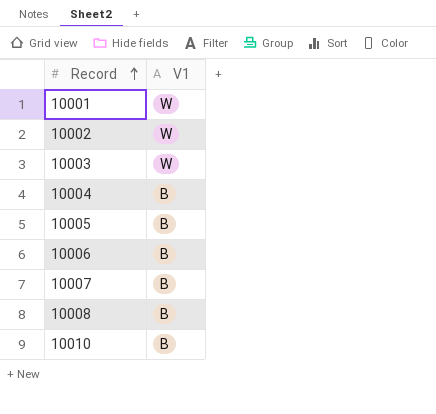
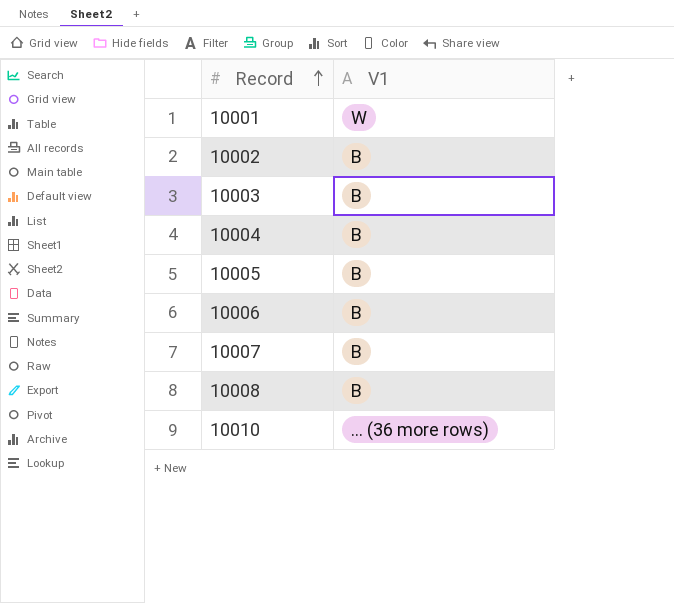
10002 | V1: W -> B
10003 | V1: W -> B
10010 | V1: B -> ... (36 more rows)

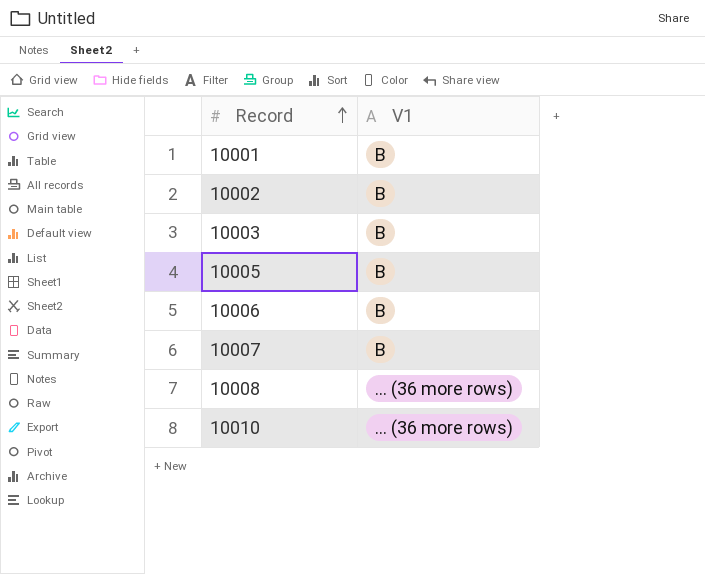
row 10004: B -> none
10001 | V1: W -> B
10008 | V1: B -> ... (36 more rows)

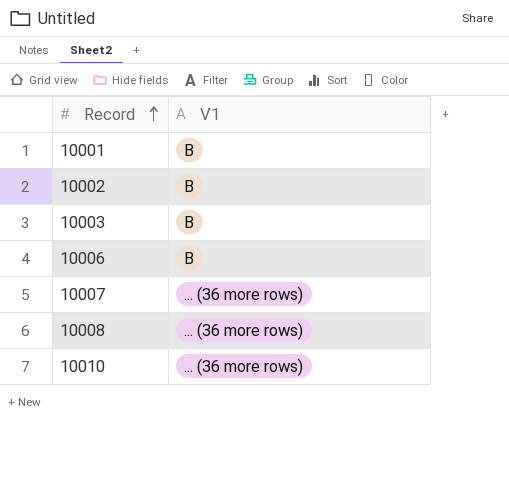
row 10005: B -> none
10007 | V1: B -> ... (36 more rows)

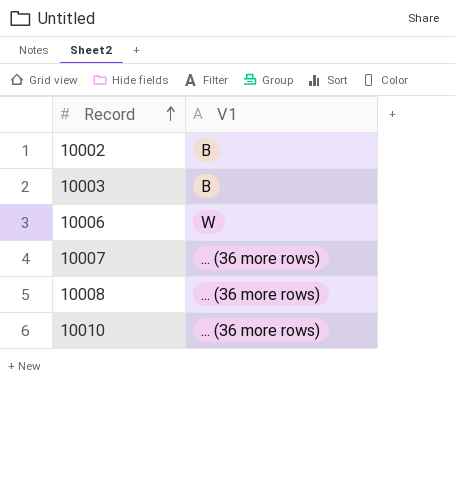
row 10001: B -> none
10006 | V1: B -> W

